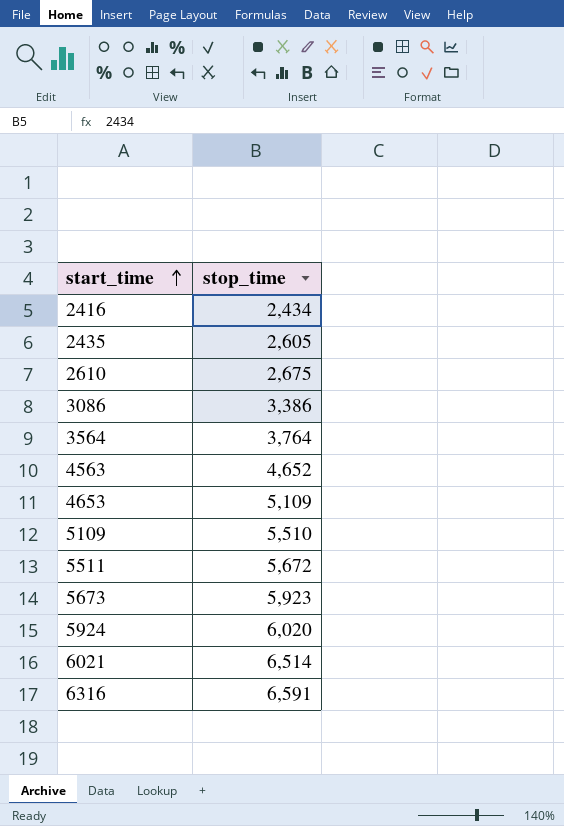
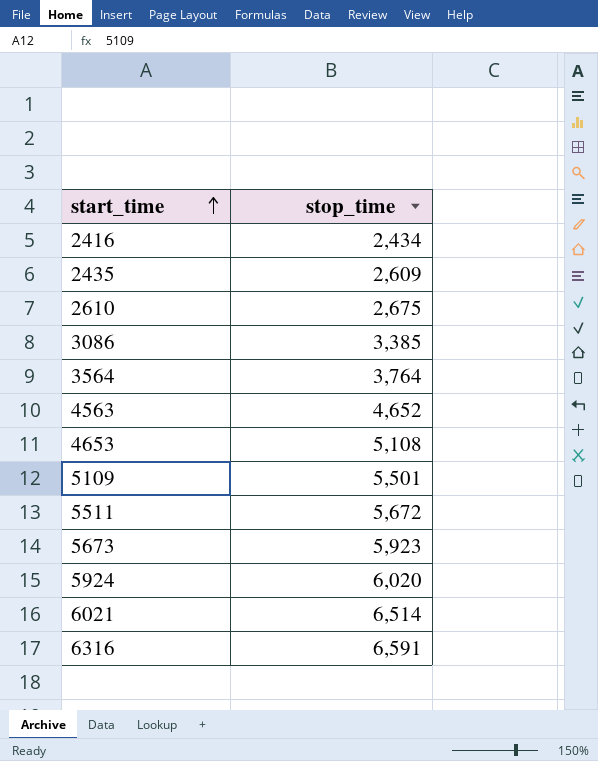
2435 | stop_time: 2,605 -> 2,609
3086 | stop_time: 3,386 -> 3,385
4653 | stop_time: 5,109 -> 5,108
5109 | stop_time: 5,510 -> 5,501

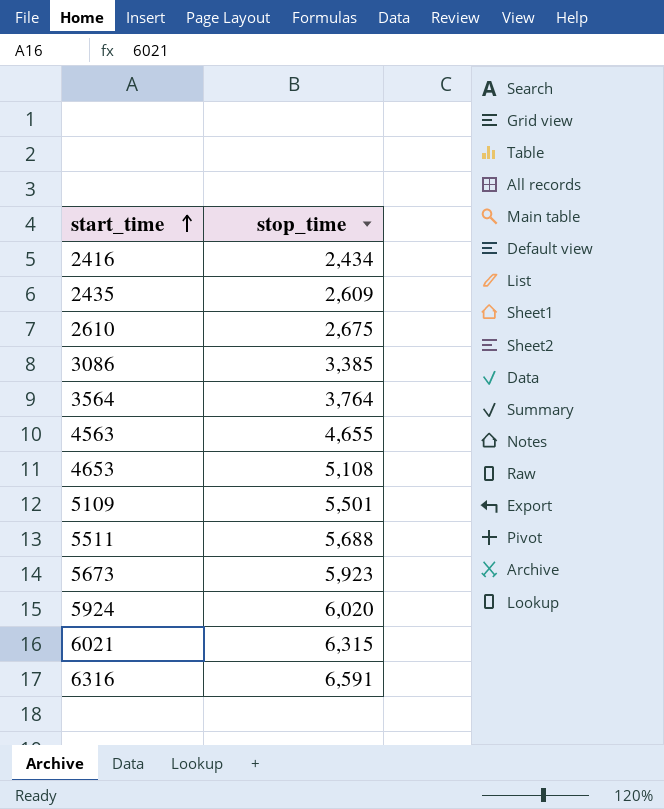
4563 | stop_time: 4,652 -> 4,655
5511 | stop_time: 5,672 -> 5,688
6021 | stop_time: 6,514 -> 6,315

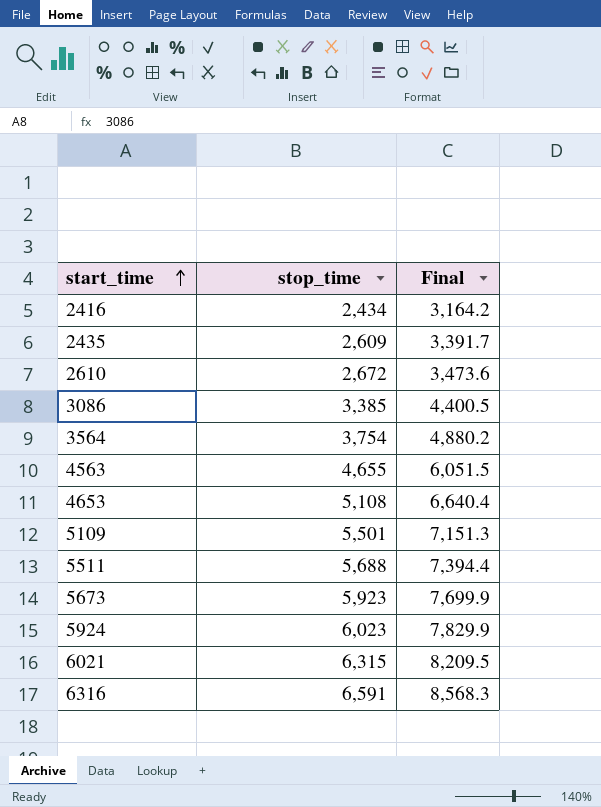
column Final | formula: none -> [stop_time] * 1.3
2610 | stop_time: 2,675 -> 2,672
3564 | stop_time: 3,764 -> 3,754
5924 | stop_time: 6,020 -> 6,023

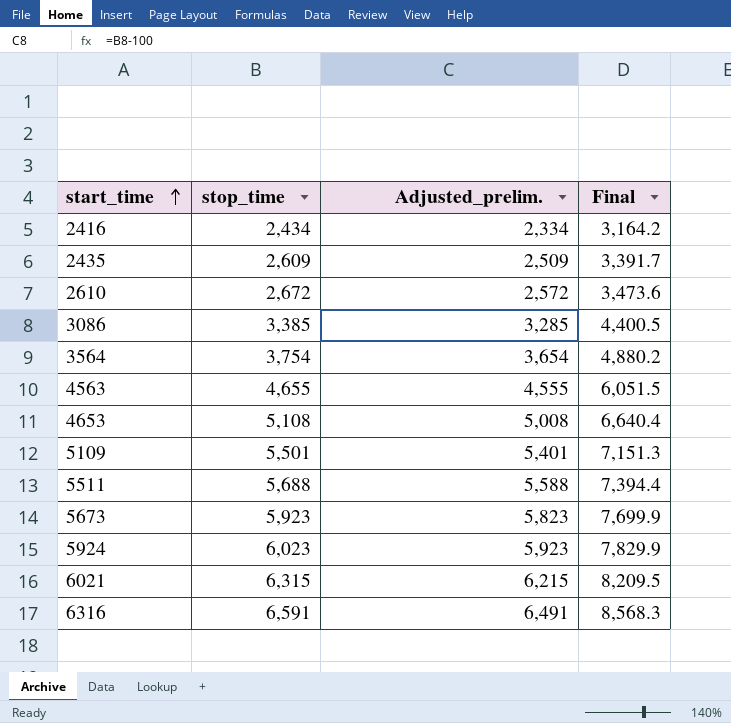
column Adjusted_prelim. | formula: none -> [stop_time] - 100

